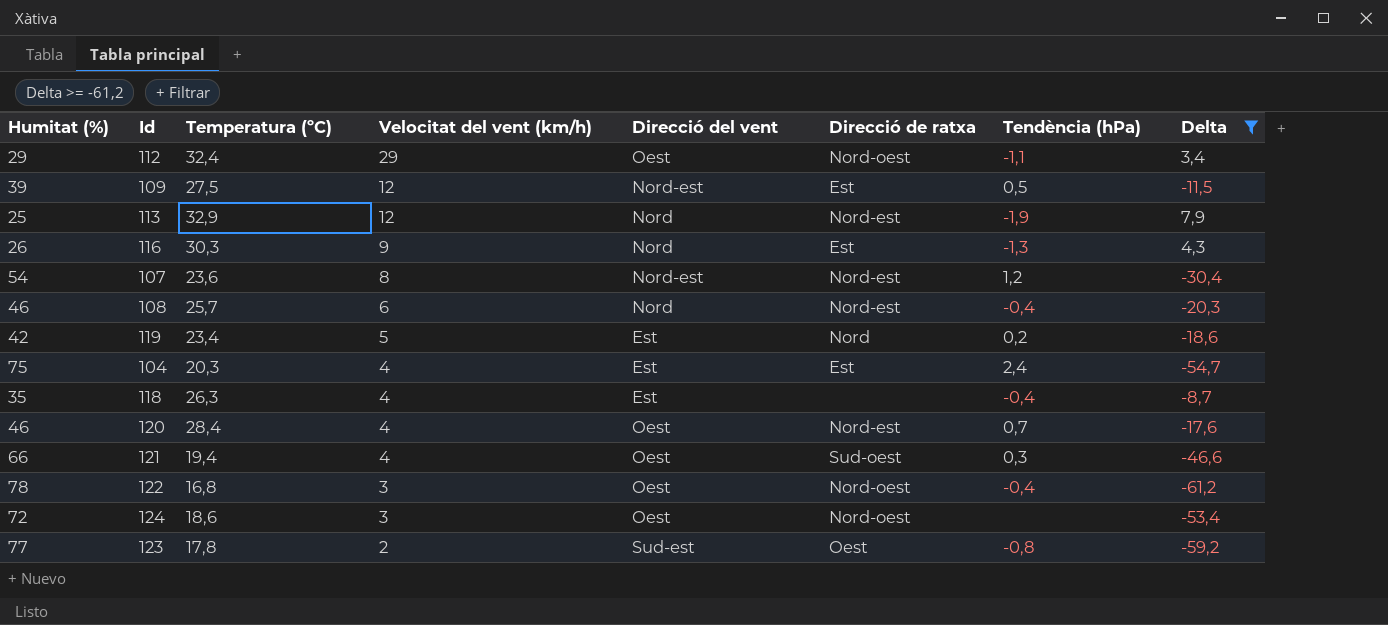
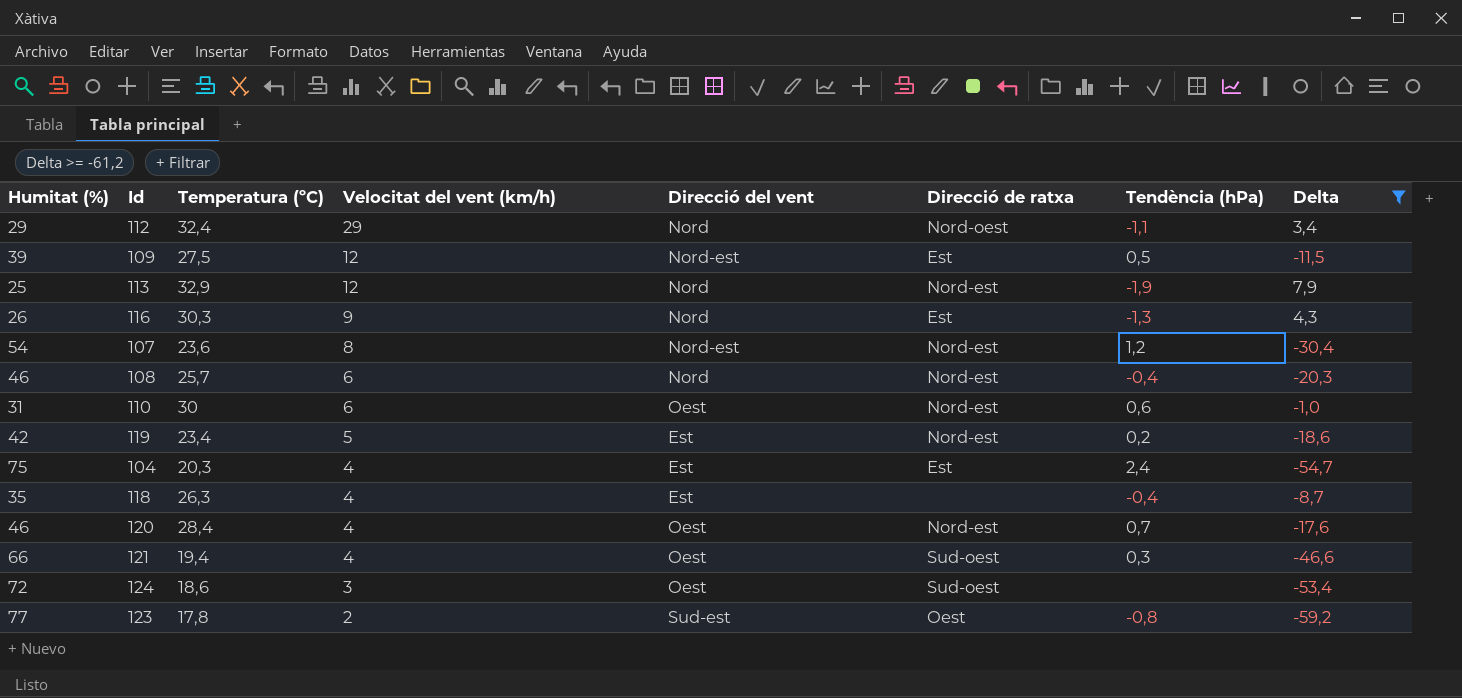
row 122: 78 | 16,8 | 3 | Oest | Nord-oest | -0,4 | -61,2 -> none
112 | Direcció del vent: Oest -> Nord
row 110: none -> 31 | 30 | 6 | Oest | Nord-est | 0,6 | -1,0
119 | Direcció de ratxa: Nord -> Nord-est
124 | Direcció de ratxa: Nord-oest -> Sud-oest

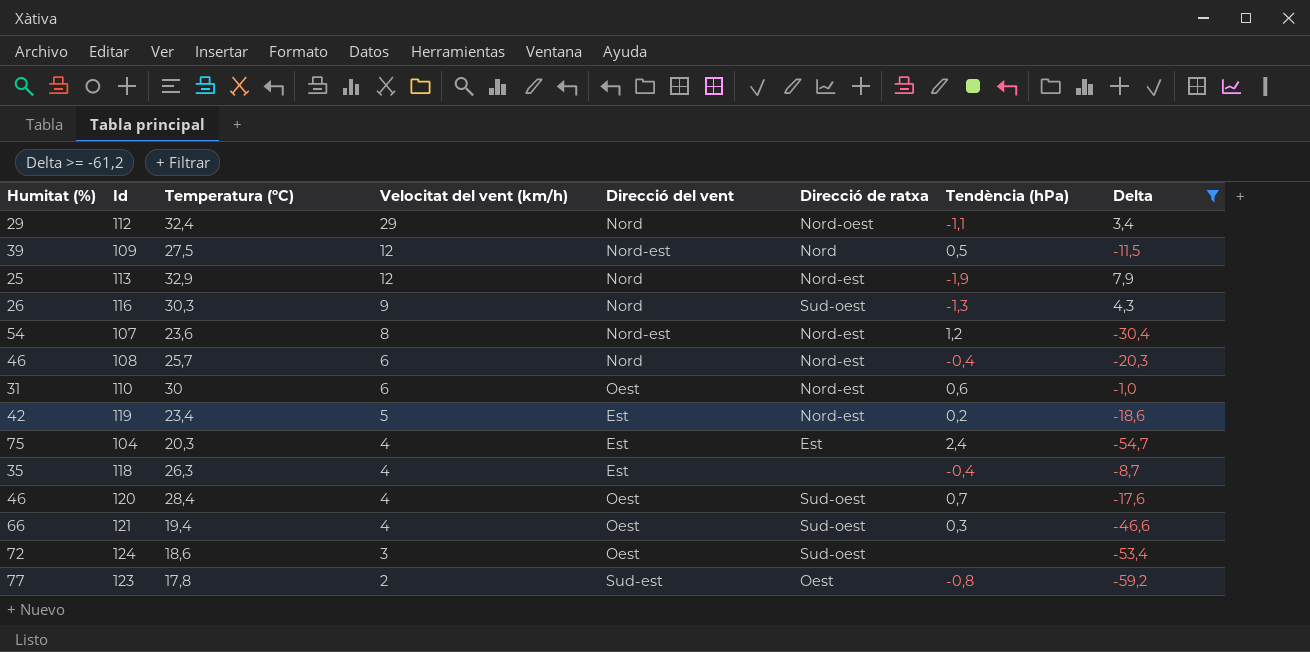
109 | Direcció de ratxa: Est -> Nord
116 | Direcció de ratxa: Est -> Sud-oest
120 | Direcció de ratxa: Nord-est -> Sud-oest

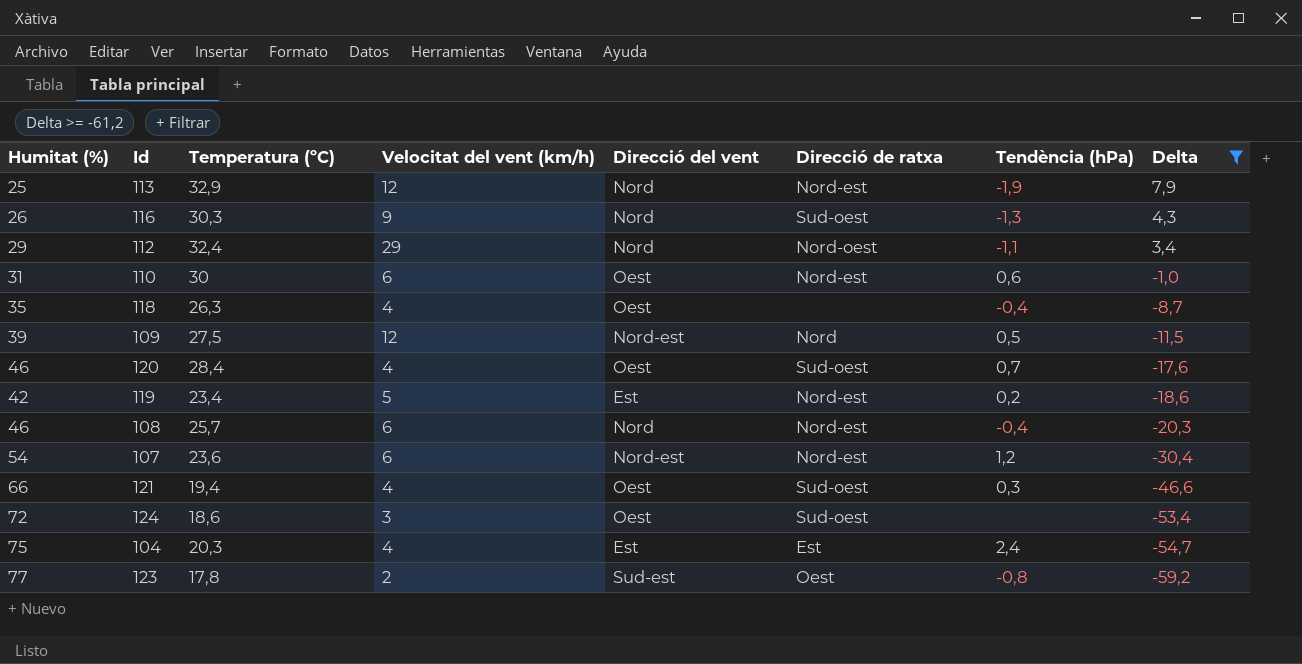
row order: Velocitat del vent (km/h) descending -> Delta descending
118 | Direcció del vent: Est -> Oest
107 | Velocitat del vent (km/h): 8 -> 6

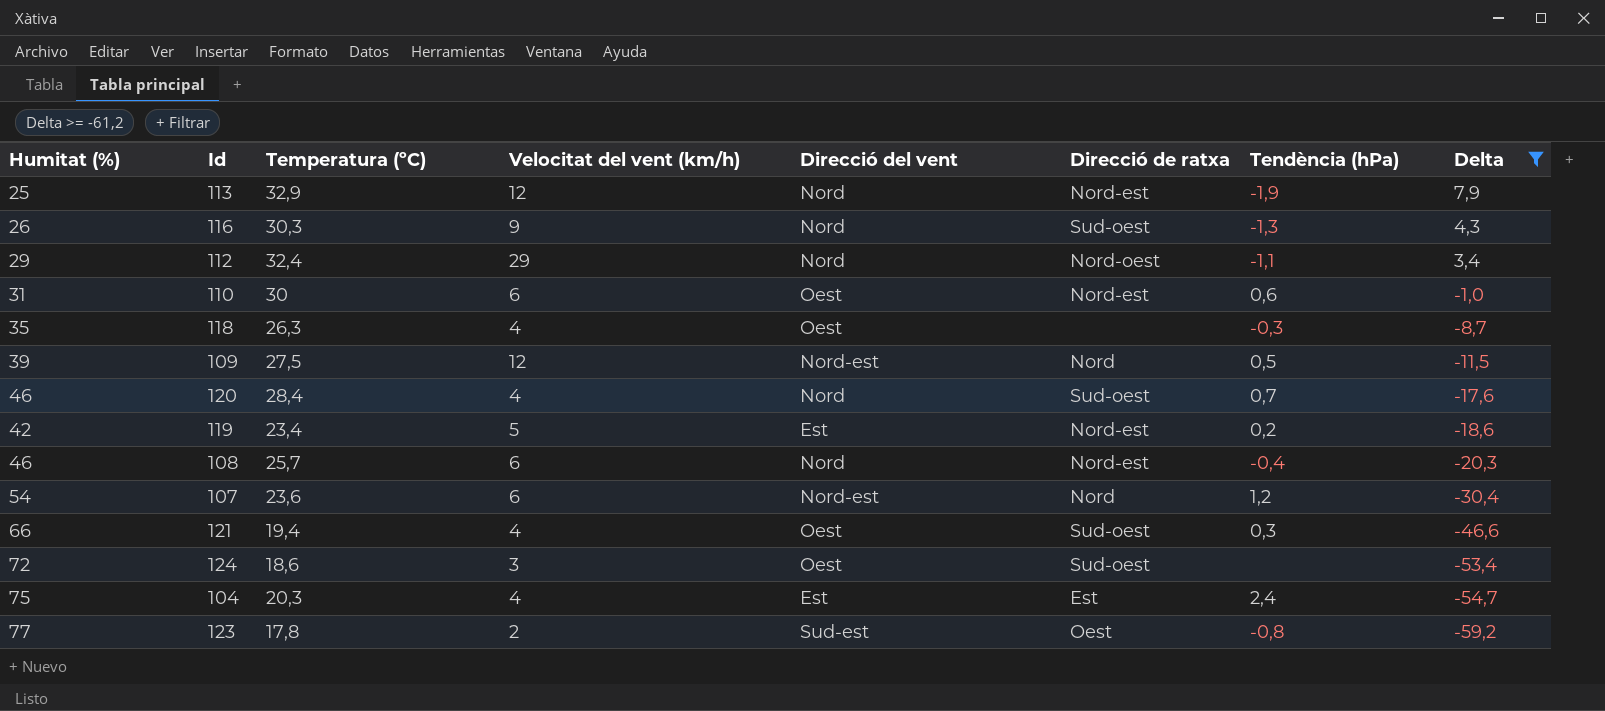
118 | Tendència (hPa): -0,4 -> -0,3
120 | Direcció del vent: Oest -> Nord
107 | Direcció de ratxa: Nord-est -> Nord

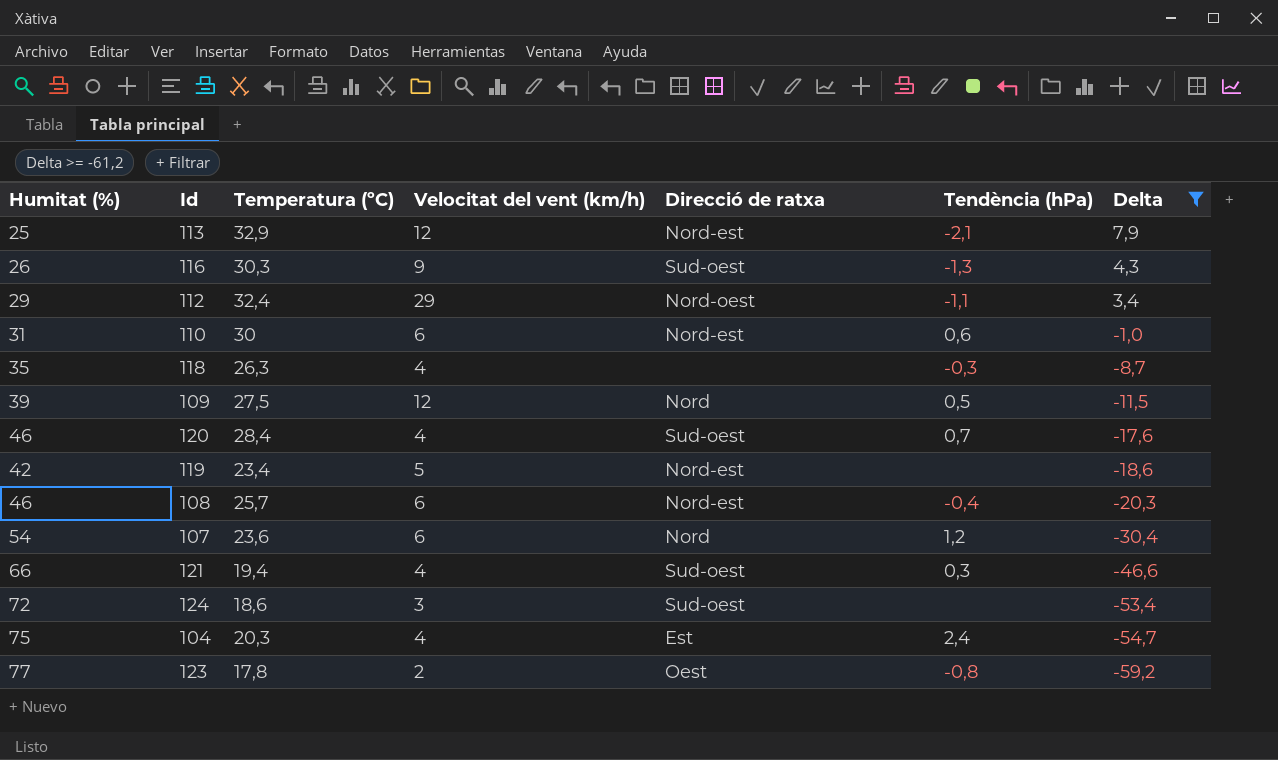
column Direcció del vent | position: 5 -> none
113 | Tendència (hPa): -1,9 -> -2,1
119 | Tendència (hPa): 0,2 -> none

